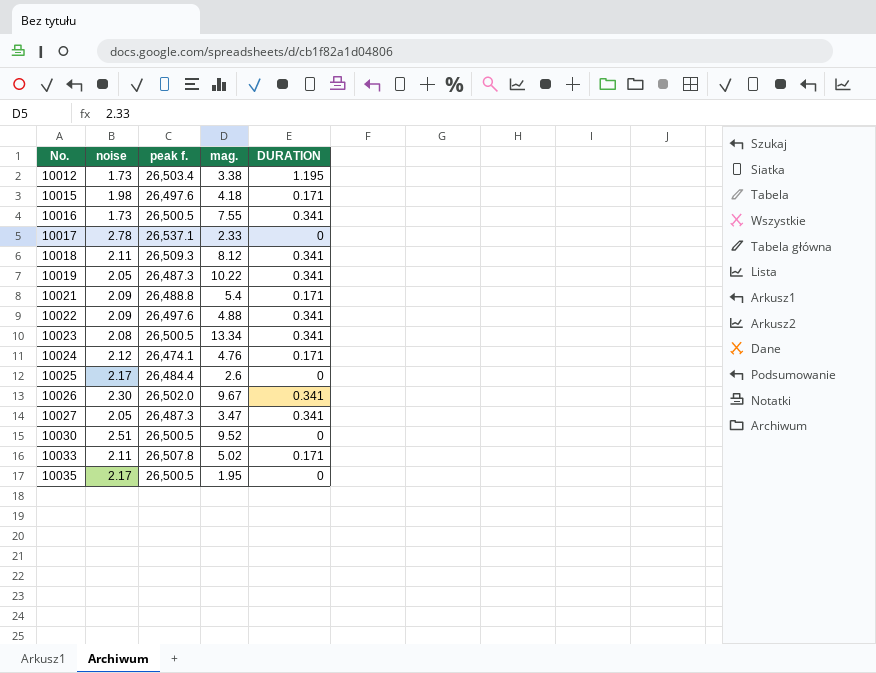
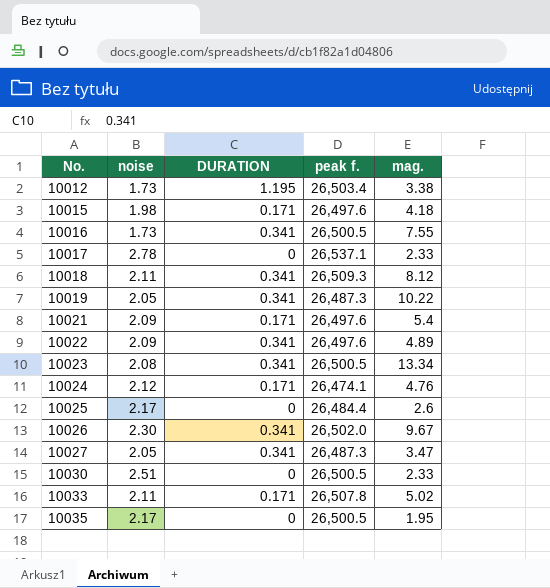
column DURATION | position: 5 -> 3
10021 | peak f.: 26,488.8 -> 26,497.6
10022 | mag.: 4.88 -> 4.89
10030 | mag.: 9.52 -> 2.33

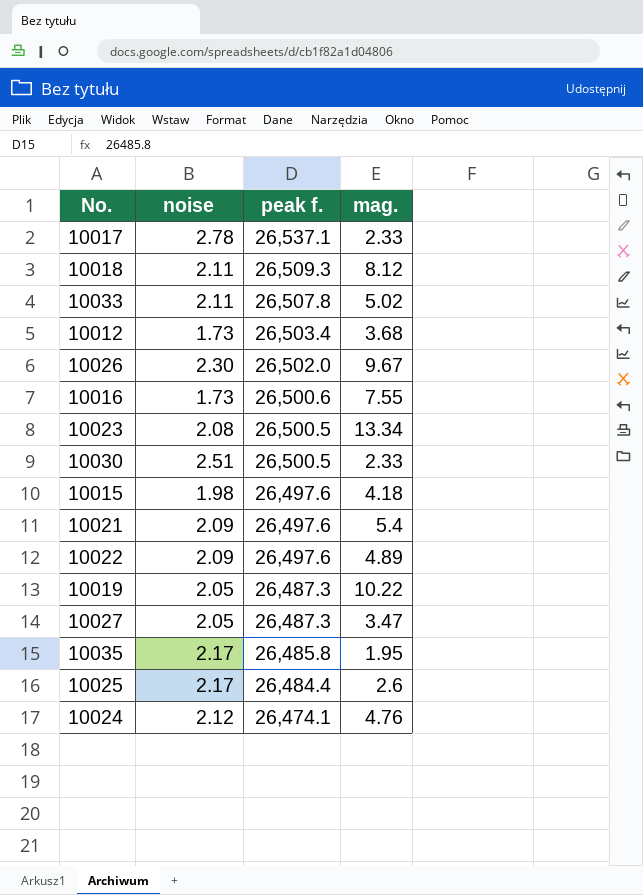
row order: No. ascending -> peak f. descending
column DURATION | position: 3 -> none
10012 | mag.: 3.38 -> 3.68
10016 | peak f.: 26,500.5 -> 26,500.6
10035 | peak f.: 26,500.5 -> 26,485.8

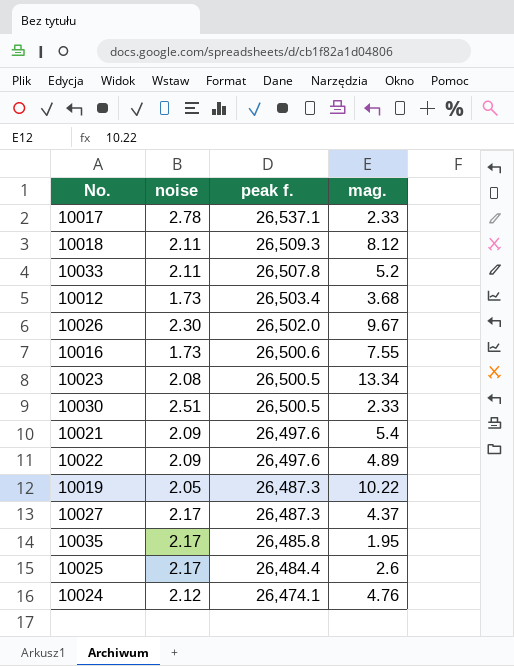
row 10015: 1.98 | 26,497.6 | 4.18 -> none
10033 | mag.: 5.02 -> 5.2
10027 | noise: 2.05 -> 2.17
10027 | mag.: 3.47 -> 4.37

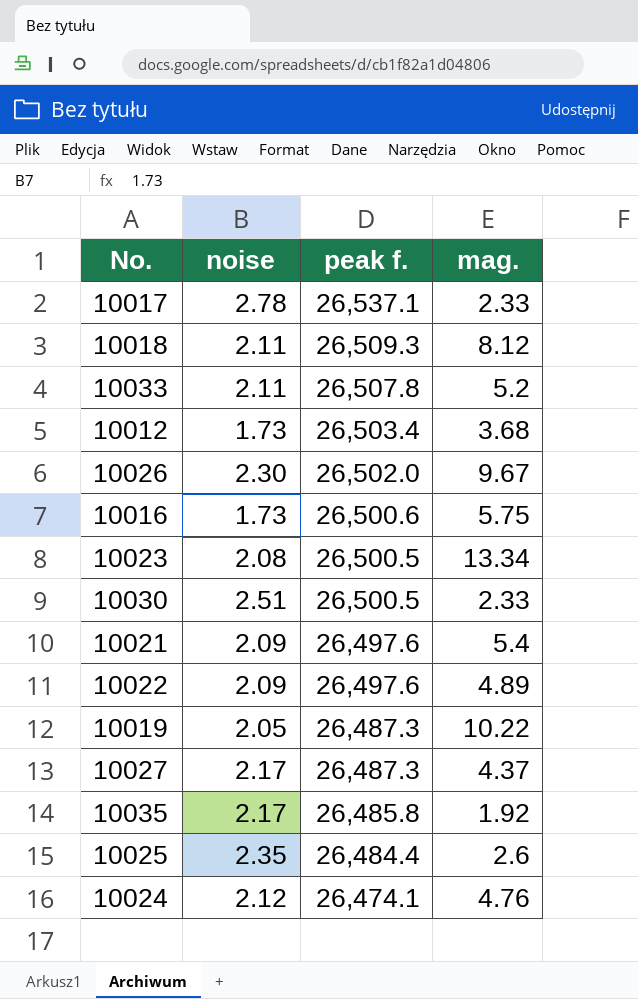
10016 | mag.: 7.55 -> 5.75
10035 | mag.: 1.95 -> 1.92
10025 | noise: 2.17 -> 2.35

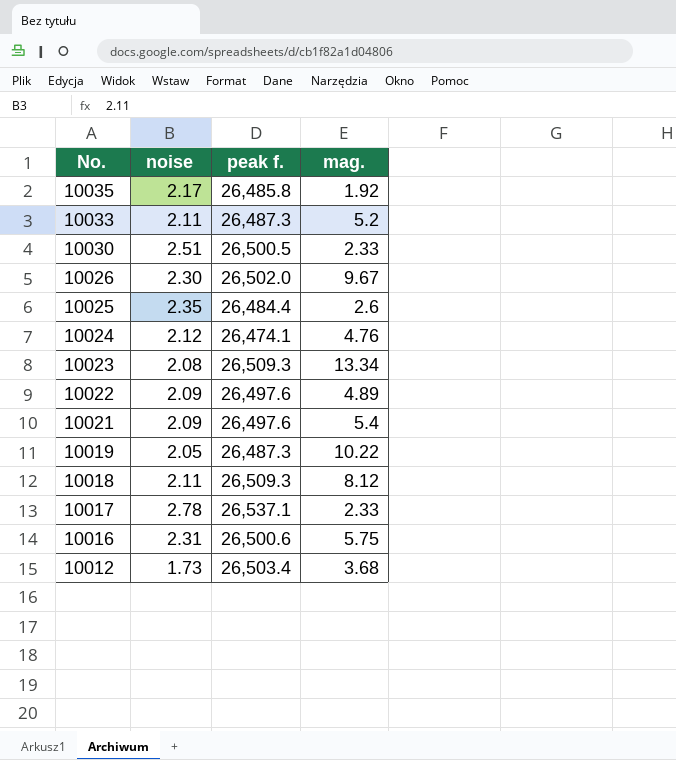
row order: peak f. descending -> No. descending
row 10027: 2.17 | 26,487.3 | 4.37 -> none
10033 | peak f.: 26,507.8 -> 26,487.3
10023 | peak f.: 26,500.5 -> 26,509.3
10016 | noise: 1.73 -> 2.31

